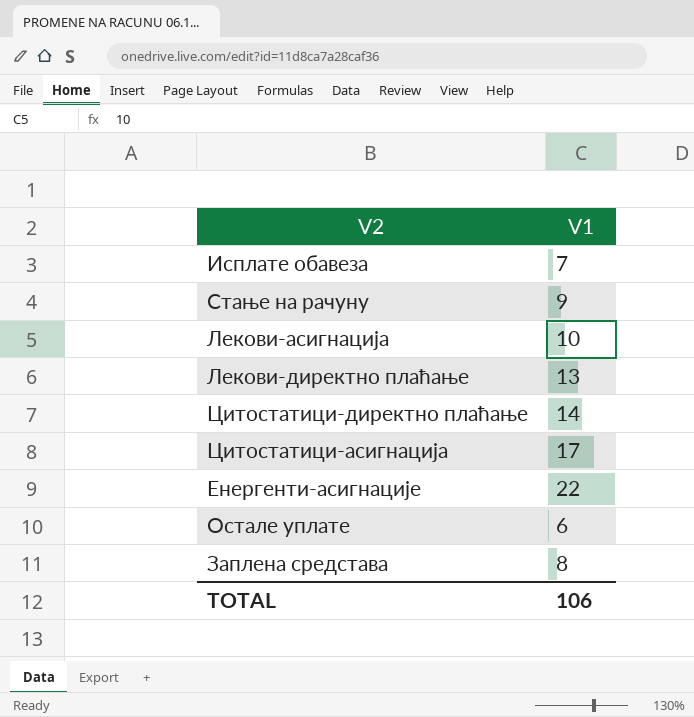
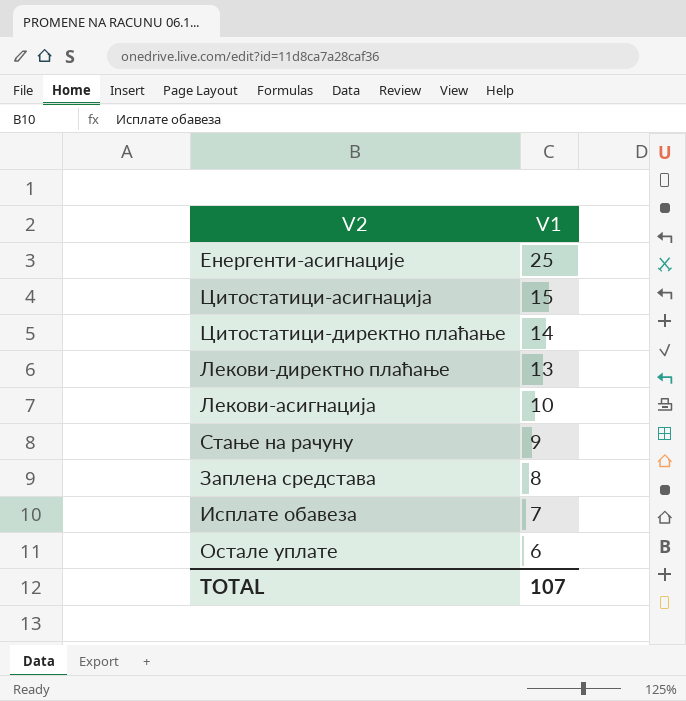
row order: none -> V1 descending
Енергенти-асигнације | V1: 22 -> 25
Цитостатици-асигнација | V1: 17 -> 15
TOTAL | V1: 106 -> 107

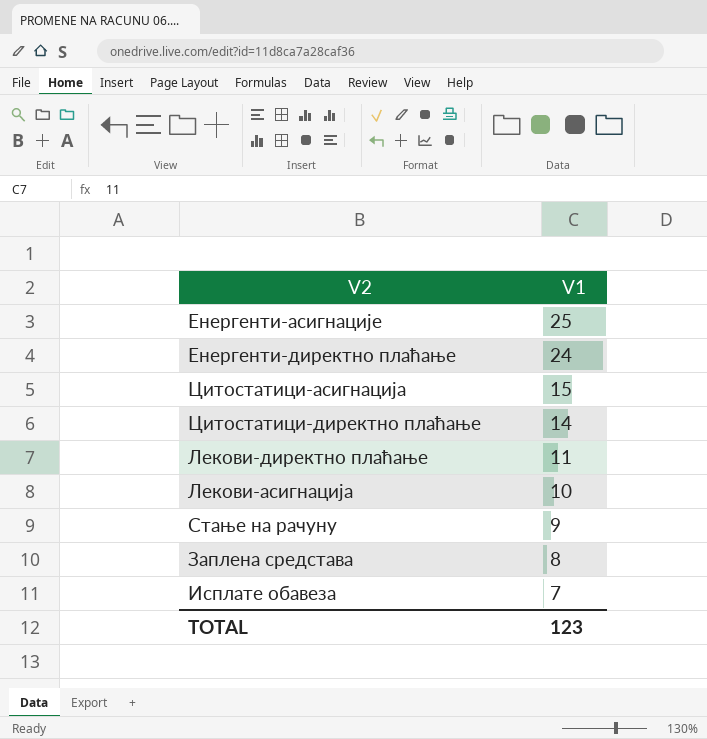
row Остале уплате: 6 -> none
row Енергенти-директно плаћање: none -> 24
Лекови-директно плаћање | V1: 13 -> 11
TOTAL | V1: 107 -> 123

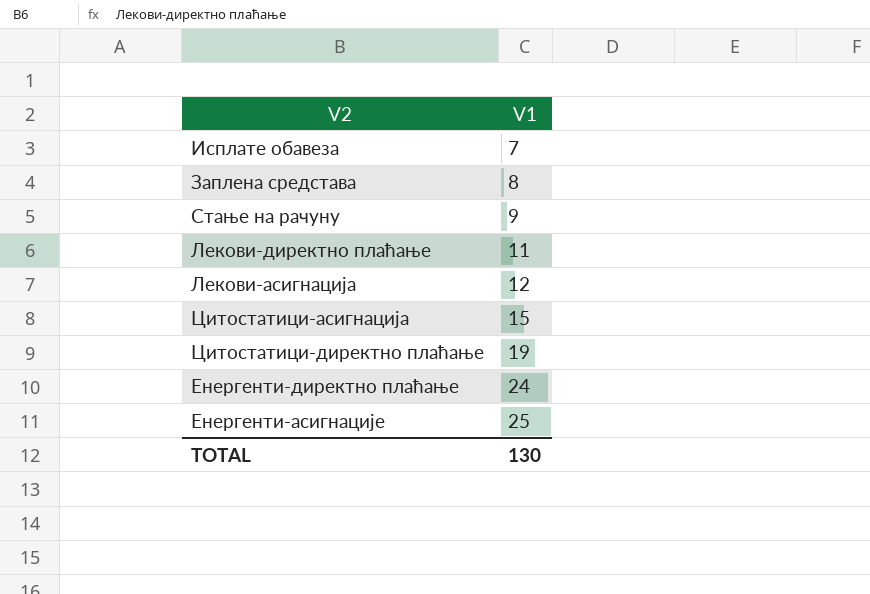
row order: V1 descending -> V1 ascending
Лекови-асигнација | V1: 10 -> 12
Цитостатици-директно плаћање | V1: 14 -> 19
TOTAL | V1: 123 -> 130

